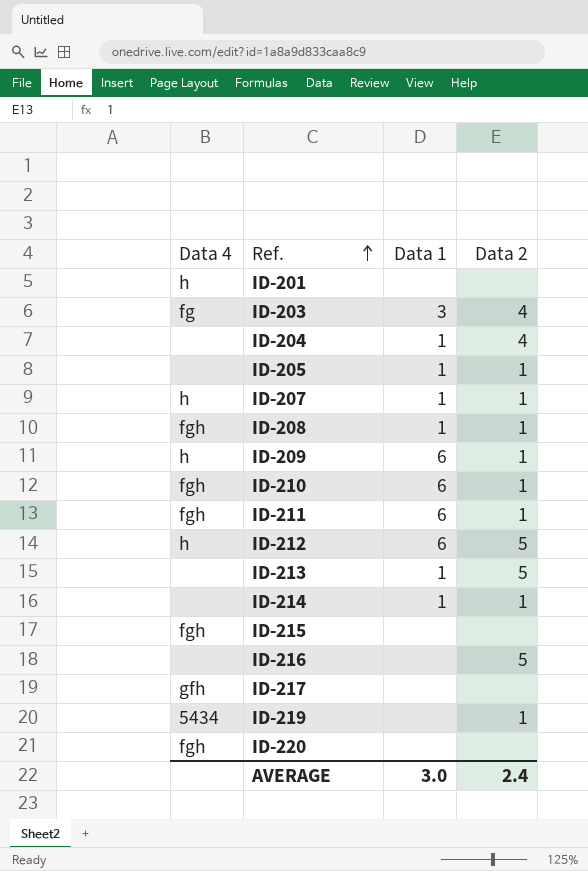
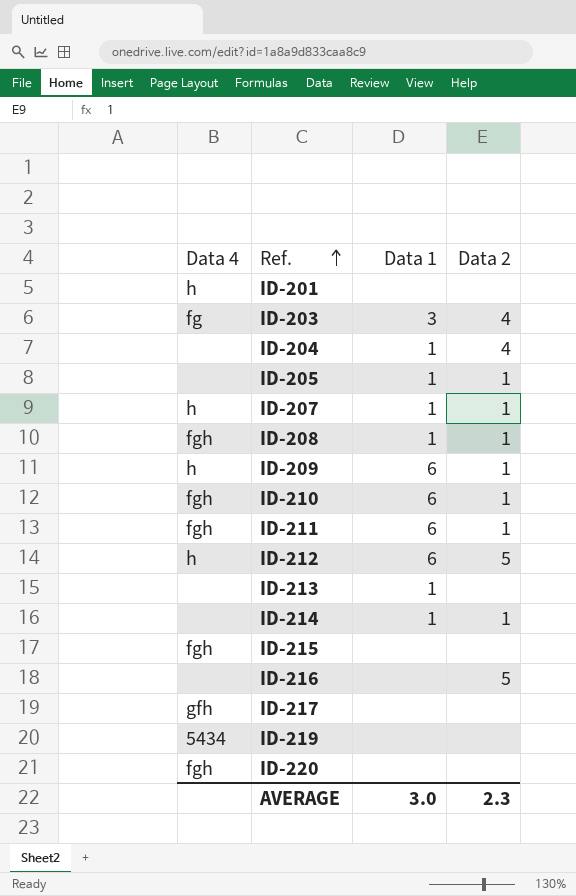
ID-213 | Data 2: 5 -> none
ID-219 | Data 2: 1 -> none
AVERAGE | Data 2: 2.4 -> 2.3

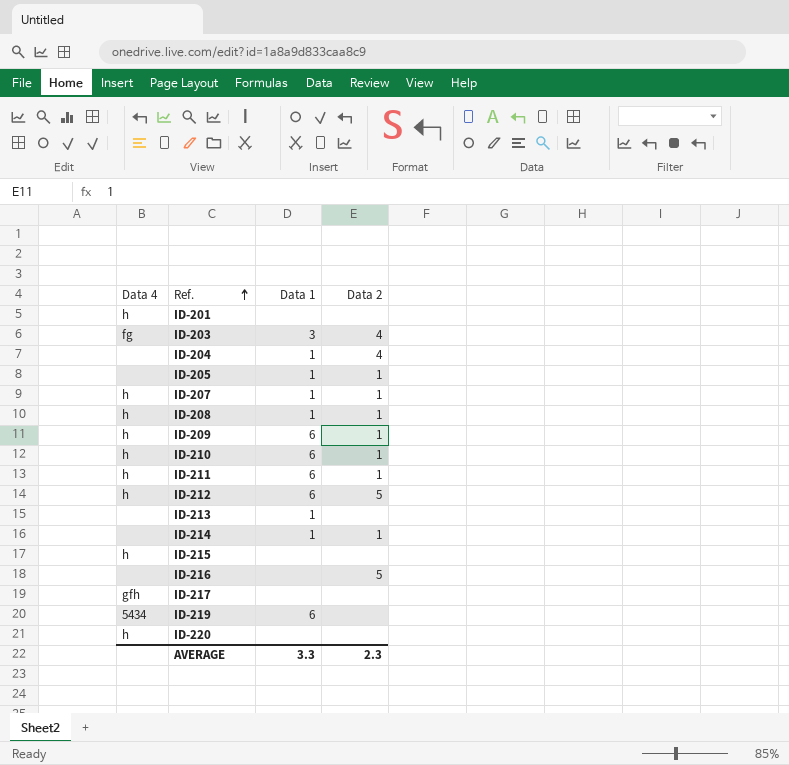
ID-208 | Data 4: fgh -> h
ID-210 | Data 4: fgh -> h
ID-211 | Data 4: fgh -> h
ID-215 | Data 4: fgh -> h
ID-219 | Data 1: none -> 6
ID-220 | Data 4: fgh -> h
AVERAGE | Data 1: 3.0 -> 3.3

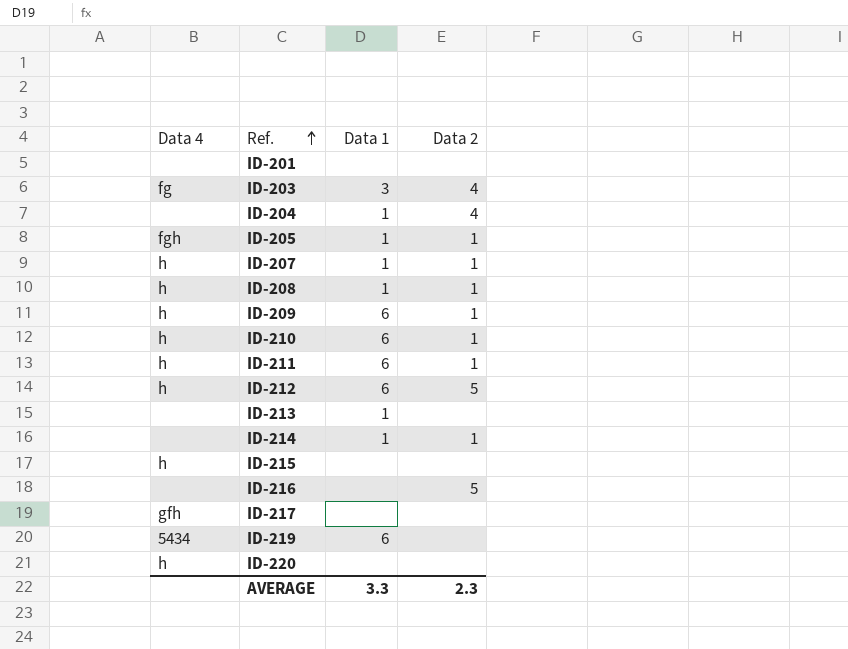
ID-201 | Data 4: h -> none
ID-205 | Data 4: none -> fgh

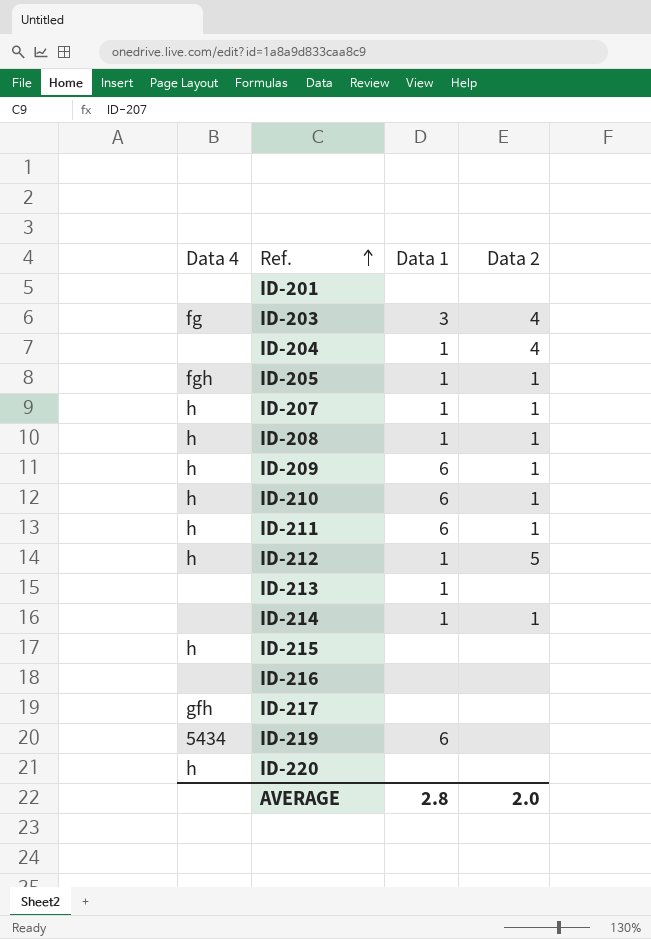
ID-212 | Data 1: 6 -> 1
ID-216 | Data 2: 5 -> none
AVERAGE | Data 1: 3.3 -> 2.8
AVERAGE | Data 2: 2.3 -> 2.0

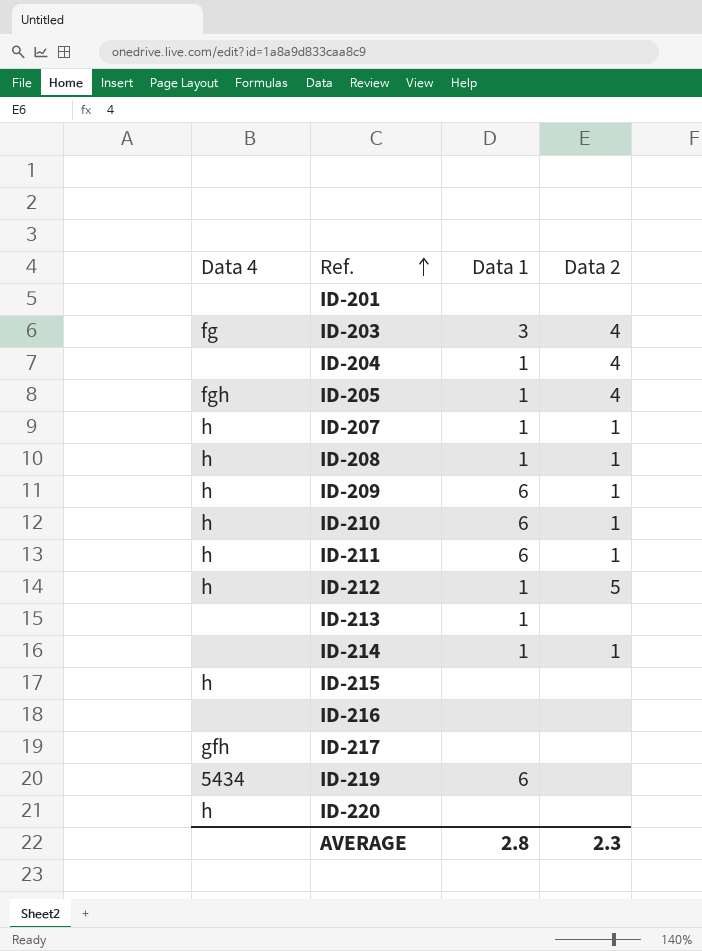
ID-205 | Data 2: 1 -> 4
AVERAGE | Data 2: 2.0 -> 2.3

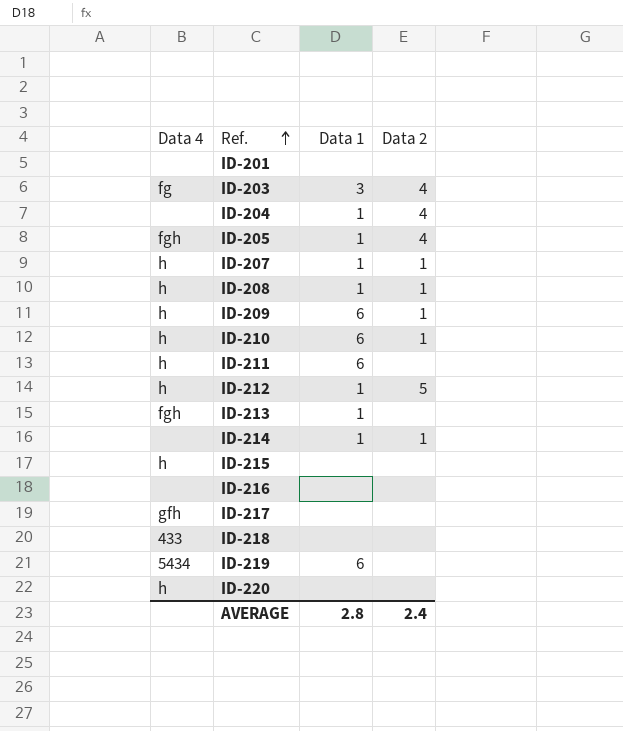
ID-211 | Data 2: 1 -> none
ID-213 | Data 4: none -> fgh
row ID-218: none -> 433 | none | none
AVERAGE | Data 2: 2.3 -> 2.4

